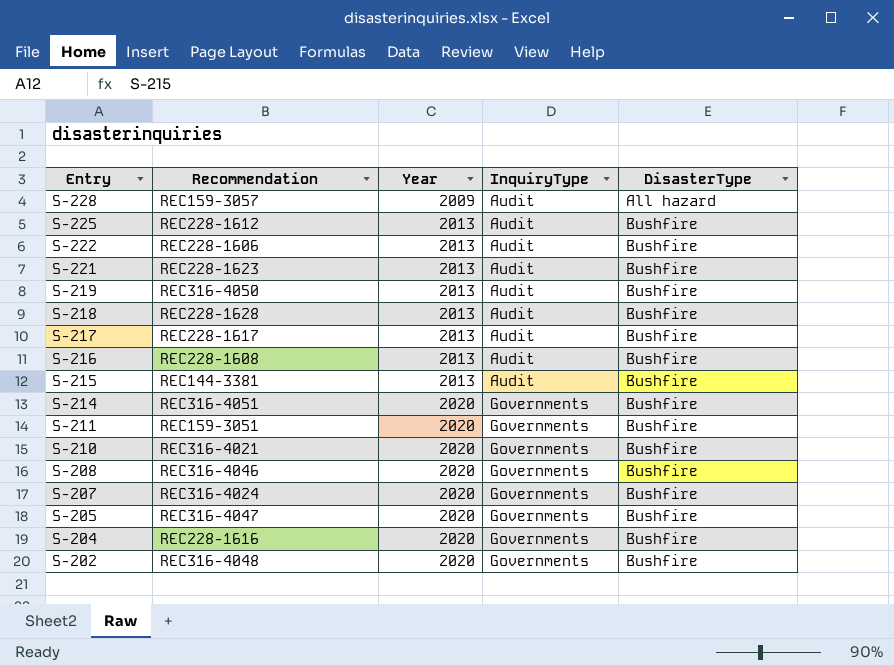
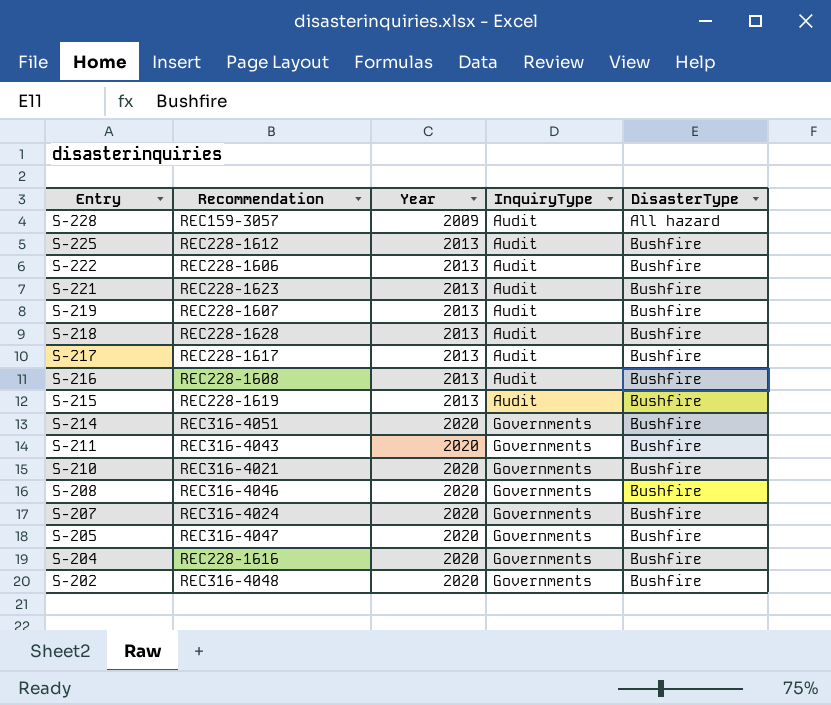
S-219 | Recommendation: REC316-4050 -> REC228-1607
S-215 | Recommendation: REC144-3381 -> REC228-1619
S-211 | Recommendation: REC159-3051 -> REC316-4043

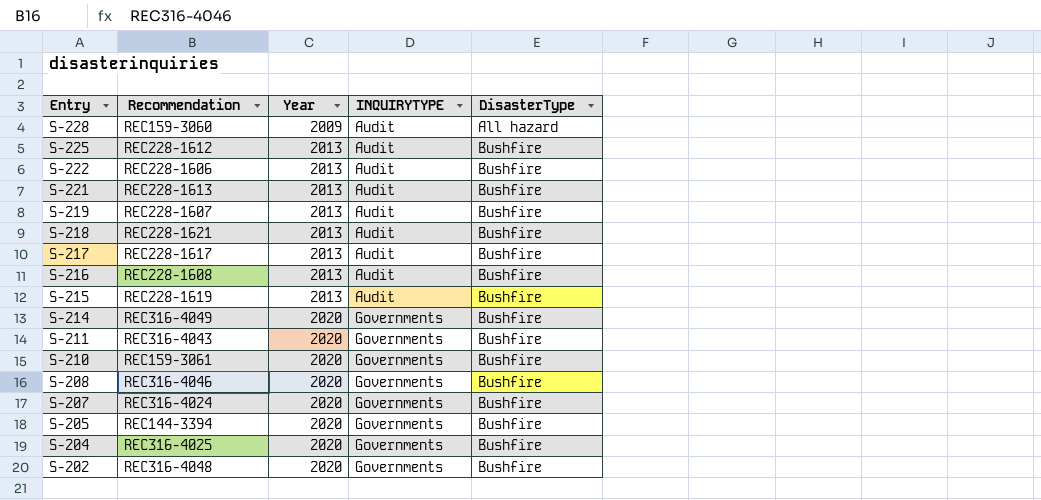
column name: InquiryType -> INQUIRYTYPE
S-228 | Recommendation: REC159-3057 -> REC159-3060
S-221 | Recommendation: REC228-1623 -> REC228-1613
S-218 | Recommendation: REC228-1628 -> REC228-1621
S-214 | Recommendation: REC316-4051 -> REC316-4049
S-210 | Recommendation: REC316-4021 -> REC159-3061
S-205 | Recommendation: REC316-4047 -> REC144-3394
S-204 | Recommendation: REC228-1616 -> REC316-4025

